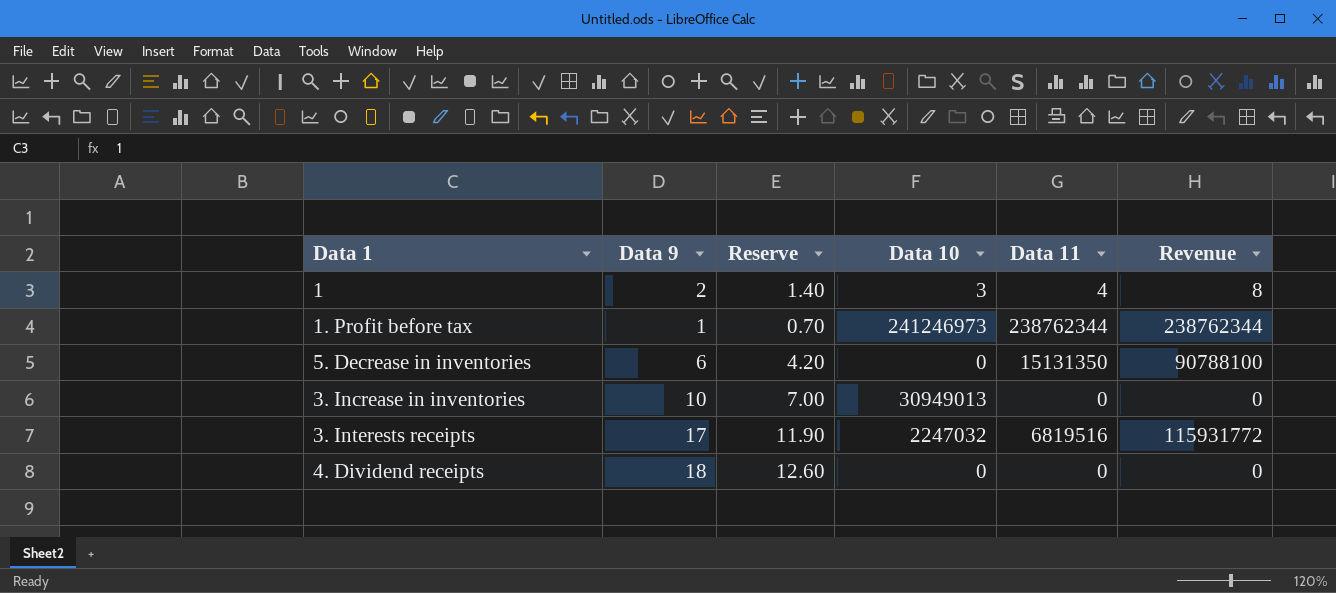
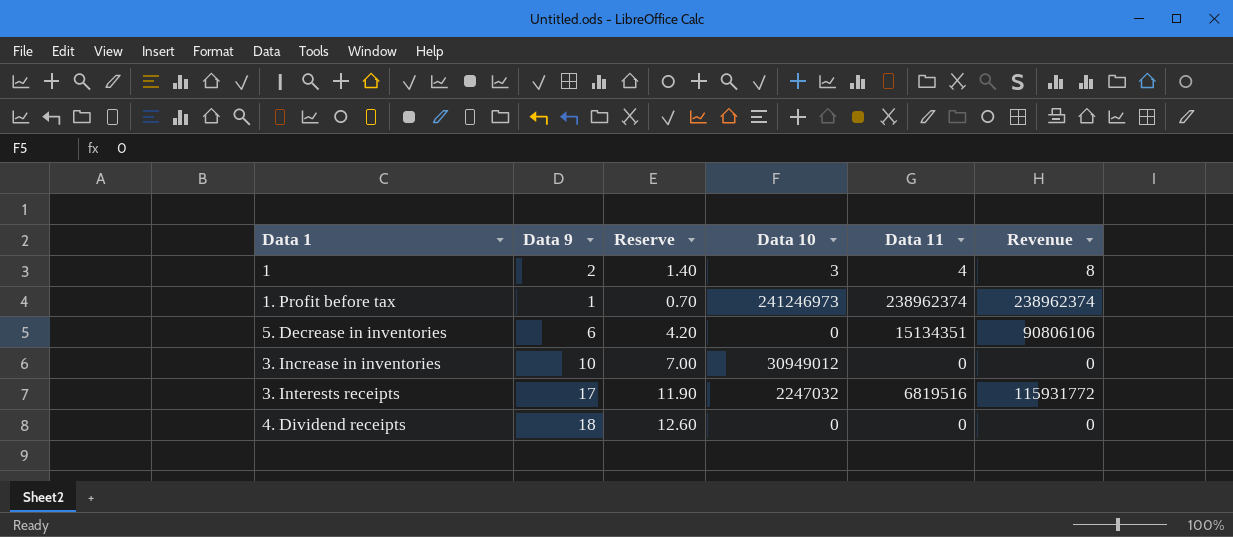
1. Profit before tax | Data 11: 238762344 -> 238962374
1. Profit before tax | Revenue: 238762344 -> 238962374
5. Decrease in inventories | Data 11: 15131350 -> 15134351
5. Decrease in inventories | Revenue: 90788100 -> 90806106
3. Increase in inventories | Data 10: 30949013 -> 30949012

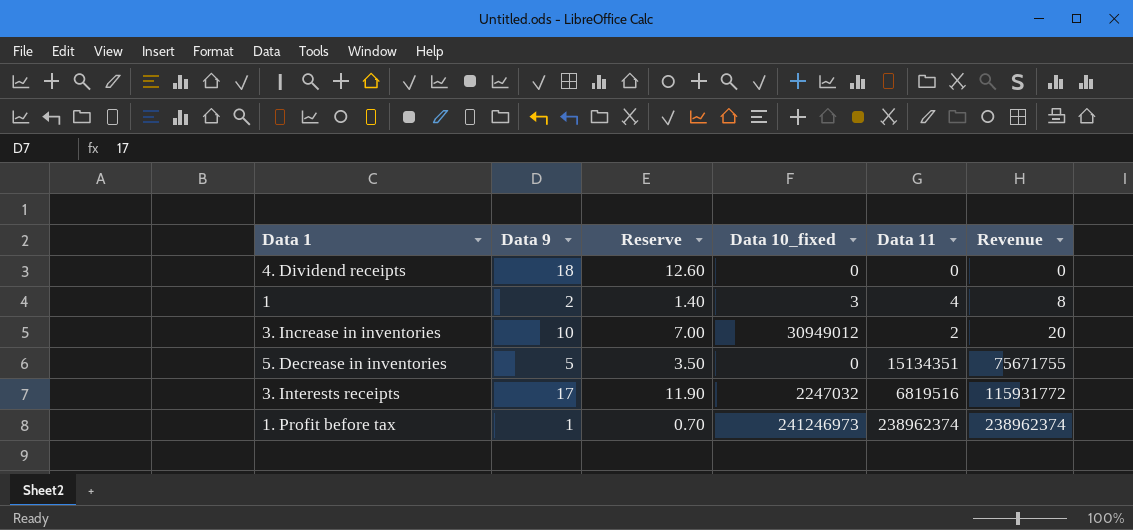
row order: none -> Revenue ascending
column name: Data 10 -> Data 10_fixed
3. Increase in inventories | Data 11: 0 -> 2
3. Increase in inventories | Revenue: 0 -> 20
5. Decrease in inventories | Data 9: 6 -> 5
5. Decrease in inventories | Reserve: 4.20 -> 3.50
5. Decrease in inventories | Revenue: 90806106 -> 75671755

